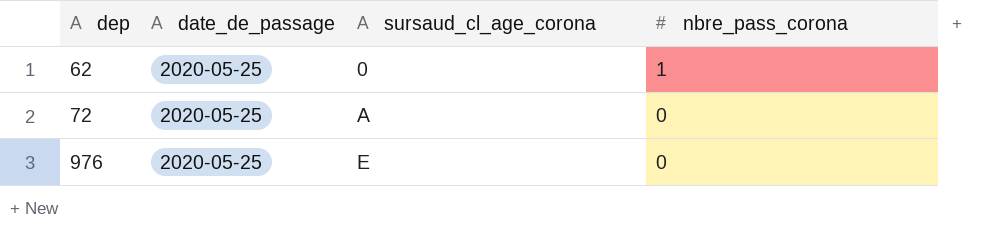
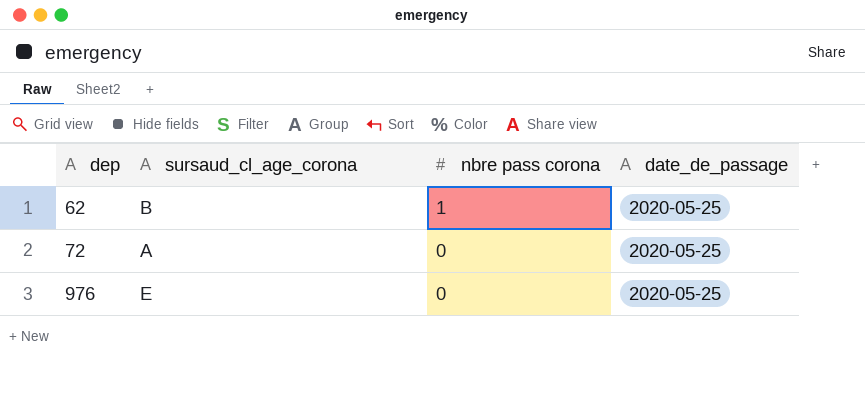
column name: nbre_pass_corona -> nbre pass corona
column date_de_passage | position: 2 -> 4
62 | sursaud_cl_age_corona: 0 -> B

